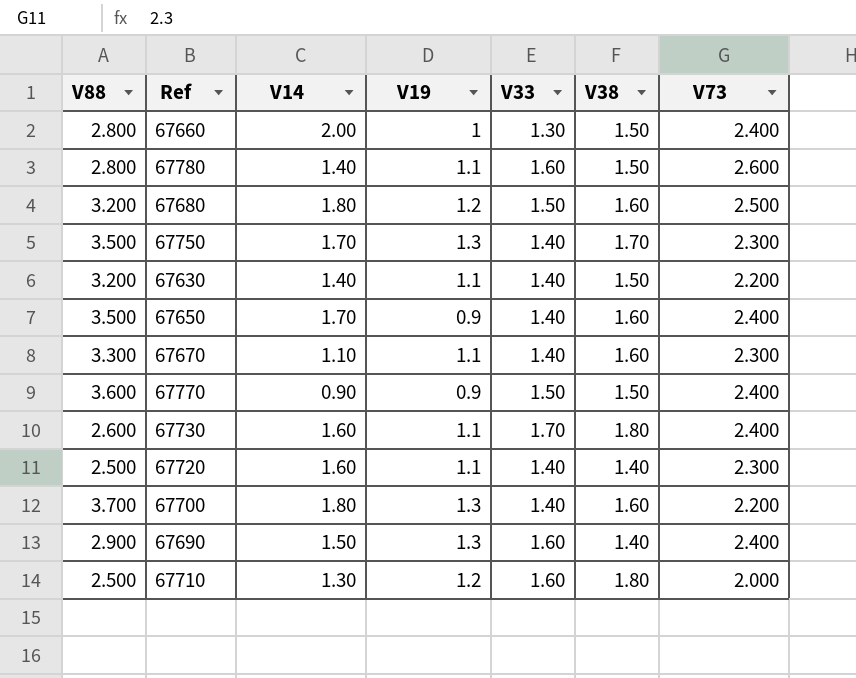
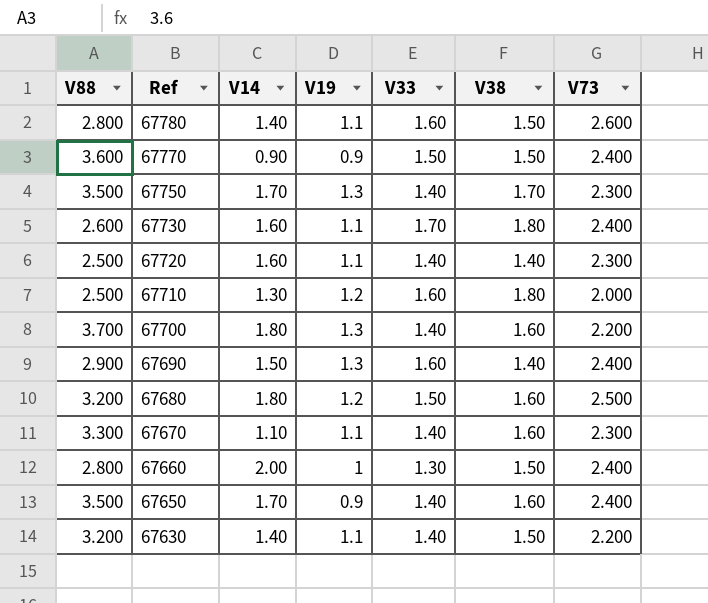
row order: none -> Ref descending

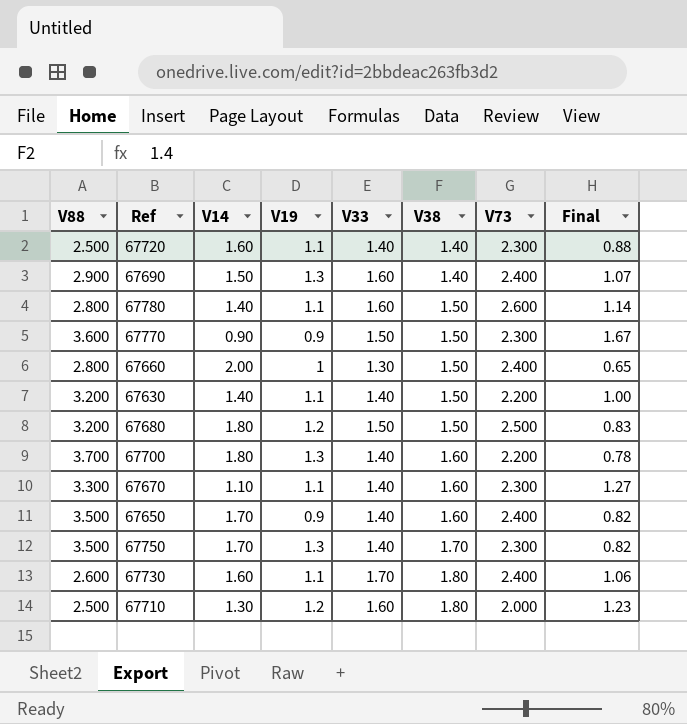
row order: Ref descending -> V38 ascending
column Final | formula: none -> [V33] / [V14]
67770 | V73: 2.400 -> 2.300
67680 | V38: 1.60 -> 1.50

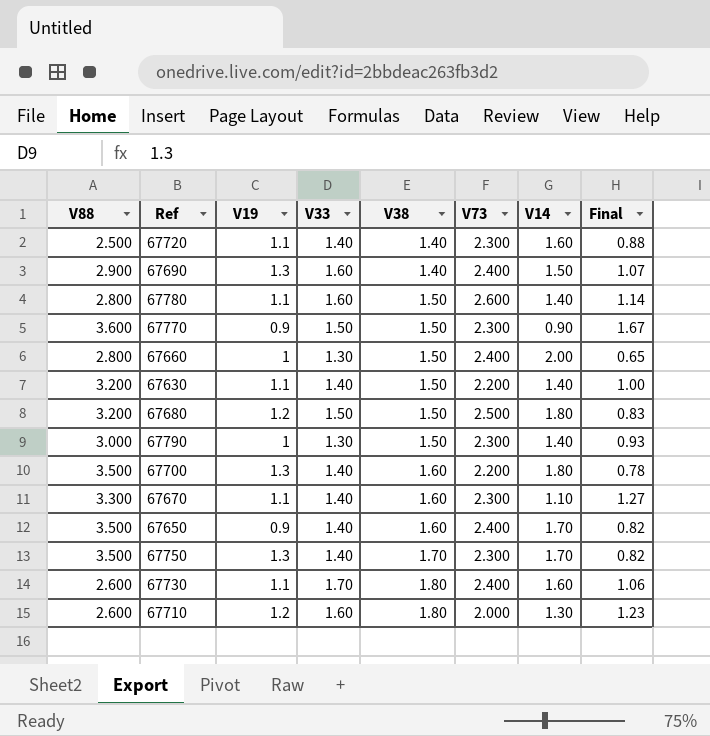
column V14 | position: 3 -> 7
row 67790: none -> 3.000 | 1 | 1.30 | 1.50 | 2.300 | 1.40 | 0.93
67700 | V88: 3.700 -> 3.500
67710 | V88: 2.500 -> 2.600

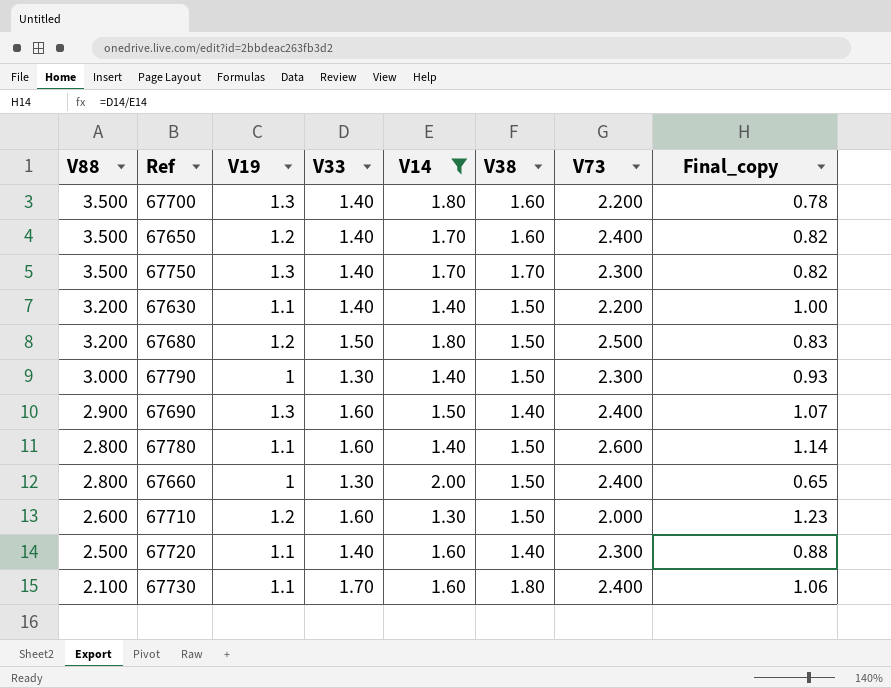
filter: none -> V14 >= 1.30
row order: V38 ascending -> V88 descending
column V14 | position: 7 -> 5
column name: Final -> Final_copy
67650 | V19: 0.9 -> 1.2
67710 | V38: 1.80 -> 1.50
67730 | V88: 2.600 -> 2.100

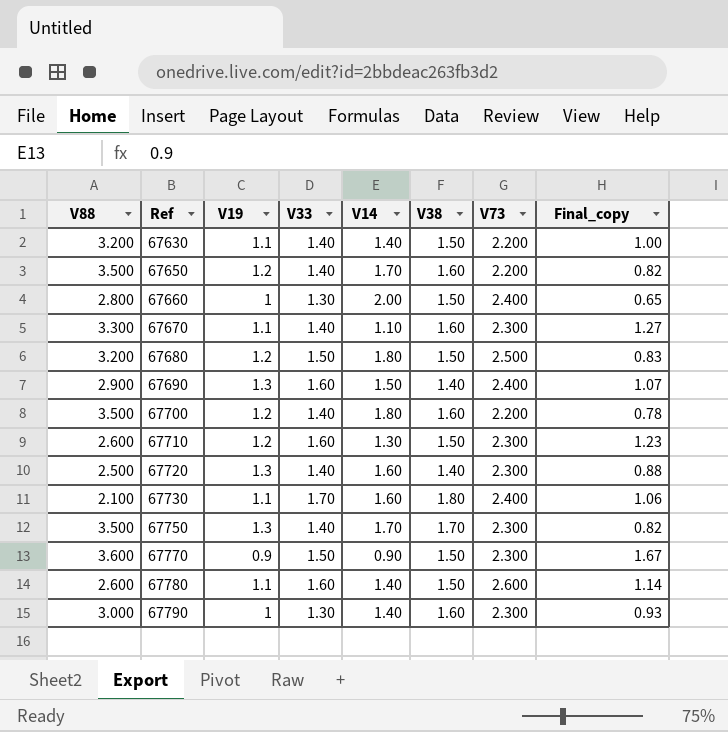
filter: V14 >= 1.30 -> none
row order: V88 descending -> Ref ascending
67650 | V73: 2.400 -> 2.200
67700 | V19: 1.3 -> 1.2
67710 | V73: 2.000 -> 2.300
67720 | V19: 1.1 -> 1.3
67780 | V88: 2.800 -> 2.600
67790 | V38: 1.50 -> 1.60

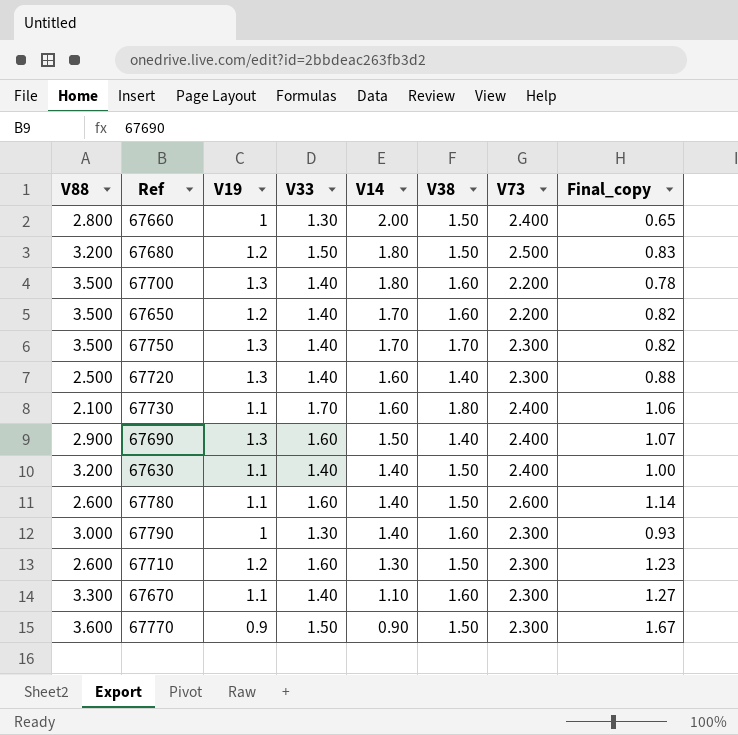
row order: Ref ascending -> V14 descending
67700 | V19: 1.2 -> 1.3
67630 | V73: 2.200 -> 2.400

